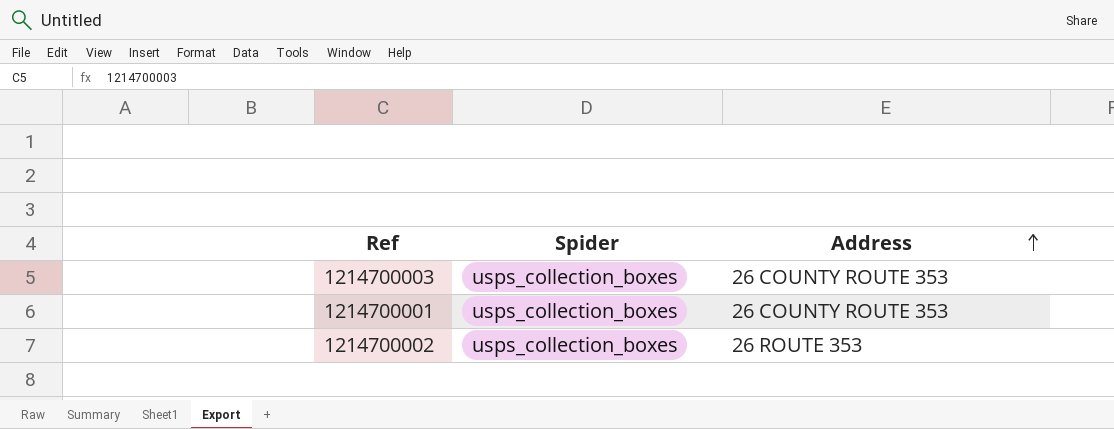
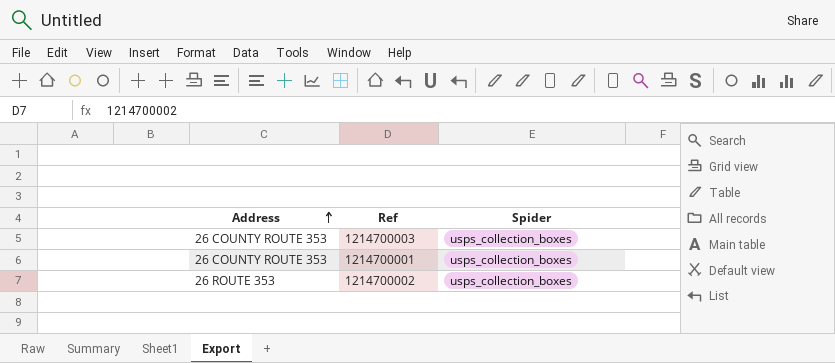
column Address | position: 3 -> 1

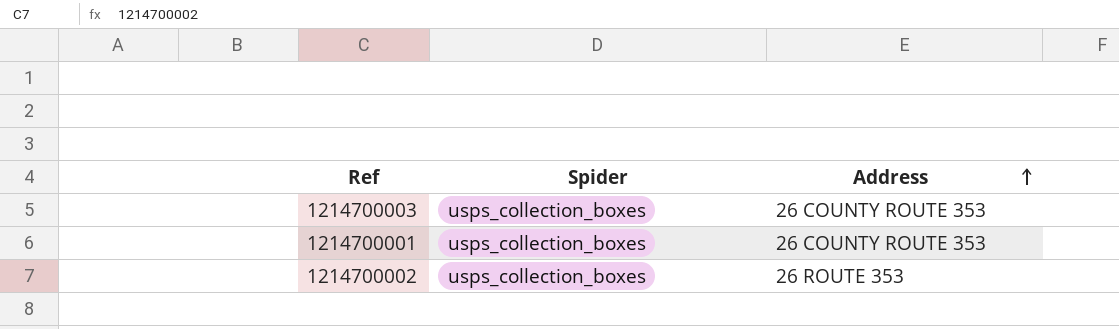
column Address | position: 1 -> 3

